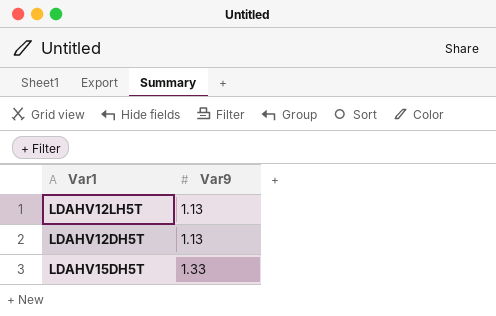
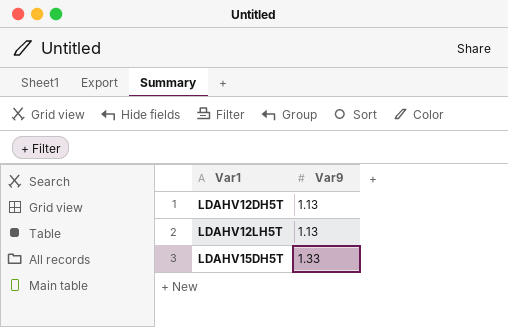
row order: Var9 ascending -> Var1 ascending

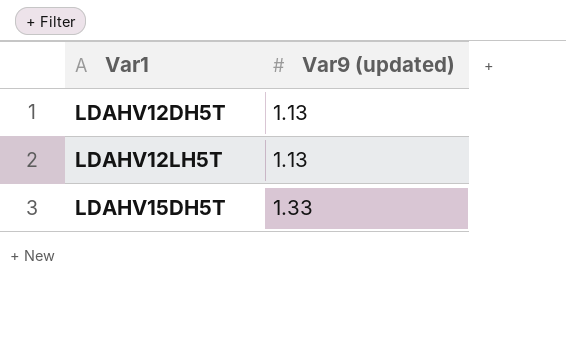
column name: Var9 -> Var9 (updated)

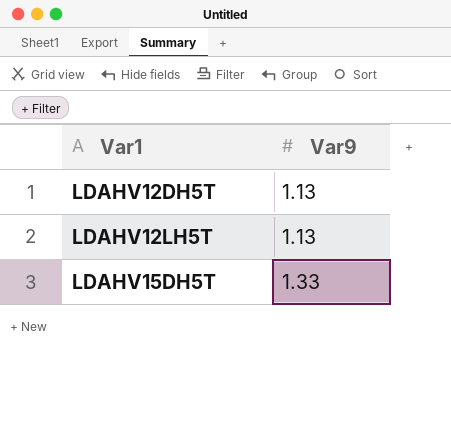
column name: Var9 (updated) -> Var9

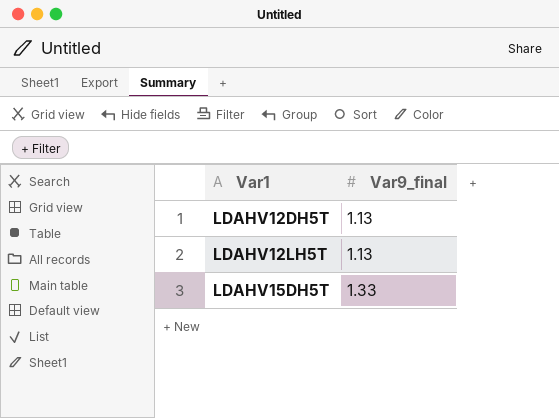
column name: Var9 -> Var9_final

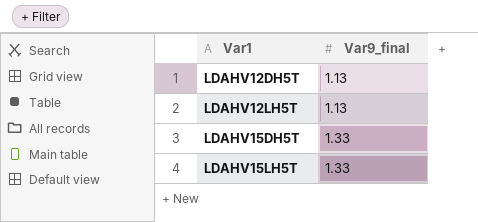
row LDAHV15LH5T: none -> 1.33

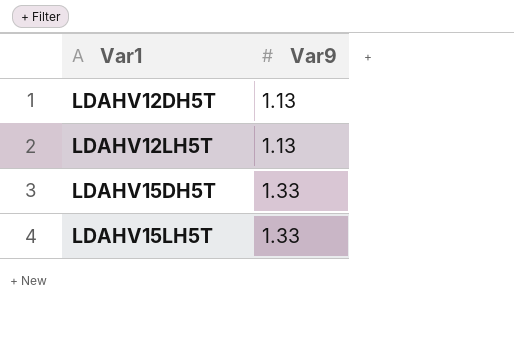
column name: Var9_final -> Var9

